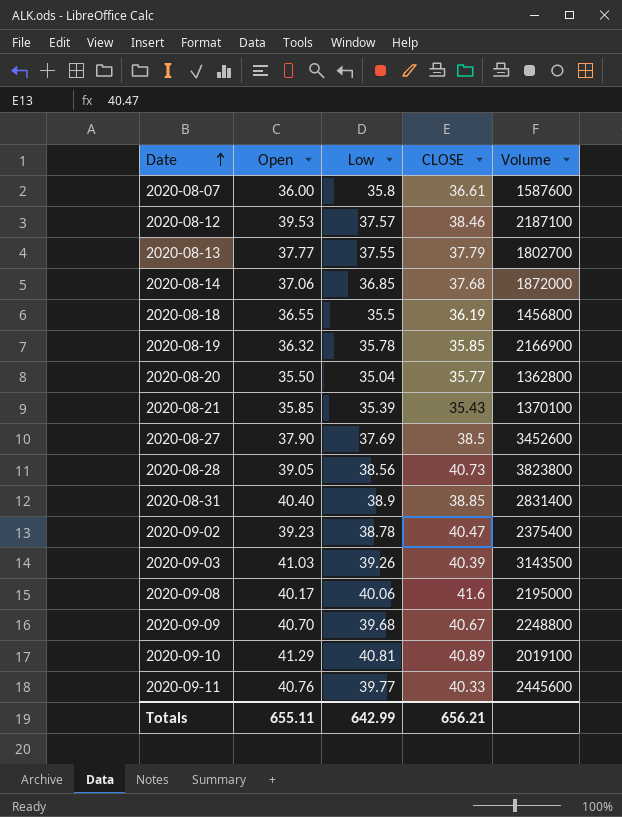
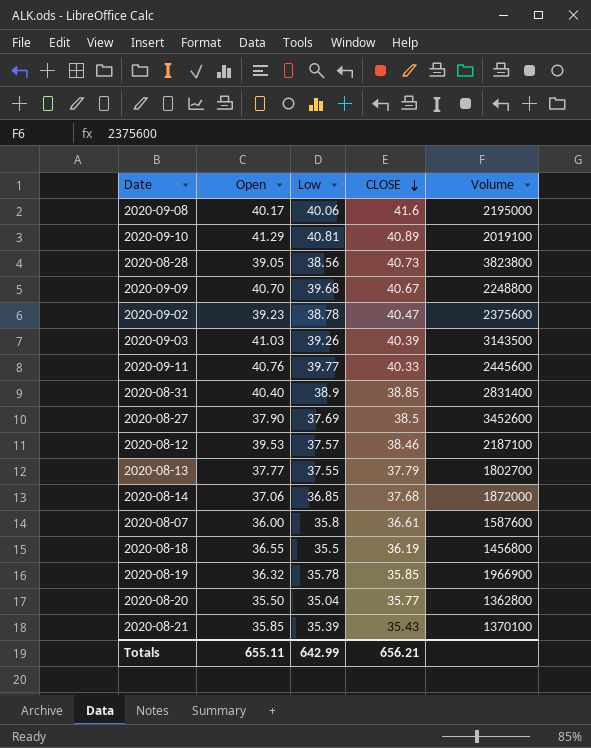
row order: Date ascending -> CLOSE descending
2020-09-02 | Volume: 2375400 -> 2375600
2020-08-19 | Volume: 2166900 -> 1966900

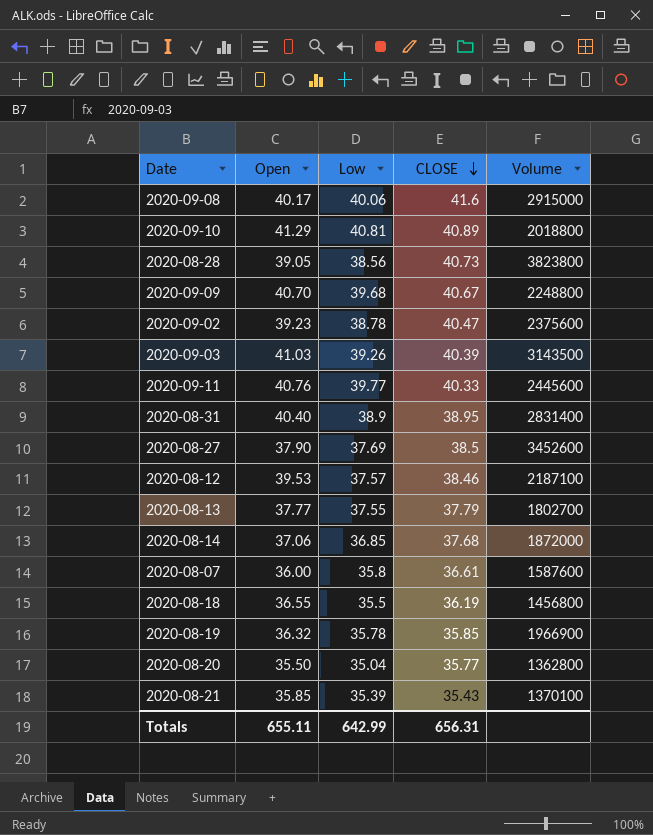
2020-09-08 | Volume: 2195000 -> 2915000
2020-09-10 | Volume: 2019100 -> 2018800
2020-08-31 | CLOSE: 38.85 -> 38.95
Totals | CLOSE: 656.21 -> 656.31

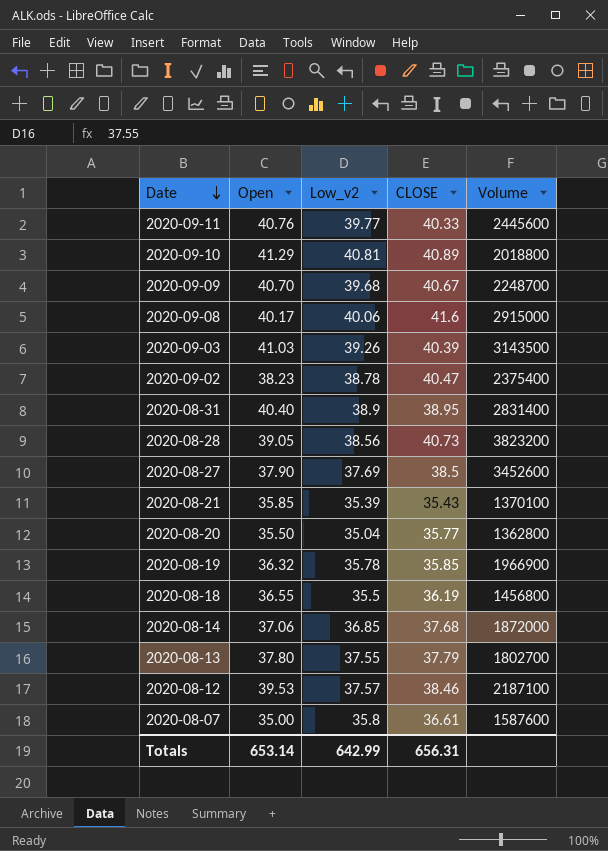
row order: CLOSE descending -> Date descending
column name: Low -> Low_v2
2020-09-09 | Volume: 2248800 -> 2248700
2020-09-02 | Open: 39.23 -> 38.23
2020-09-02 | Volume: 2375600 -> 2375400
2020-08-28 | Volume: 3823800 -> 3823200
2020-08-13 | Open: 37.77 -> 37.80
2020-08-07 | Open: 36.00 -> 35.00
Totals | Open: 655.11 -> 653.14

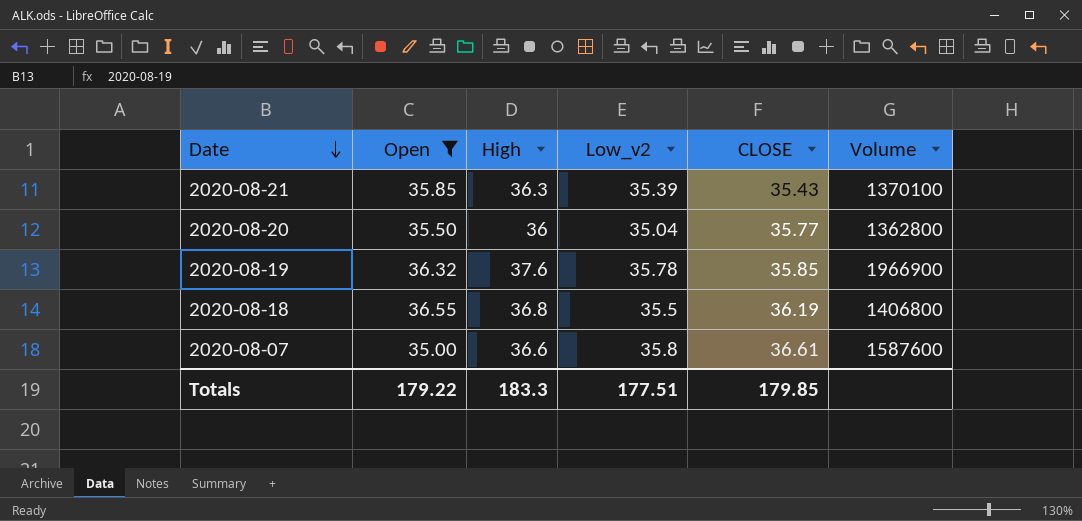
filter: none -> Open <= 36.55
column High | position: none -> 3
2020-08-18 | Volume: 1456800 -> 1406800
Totals | Open: 653.14 -> 179.22
Totals | Low_v2: 642.99 -> 177.51
Totals | CLOSE: 656.31 -> 179.85

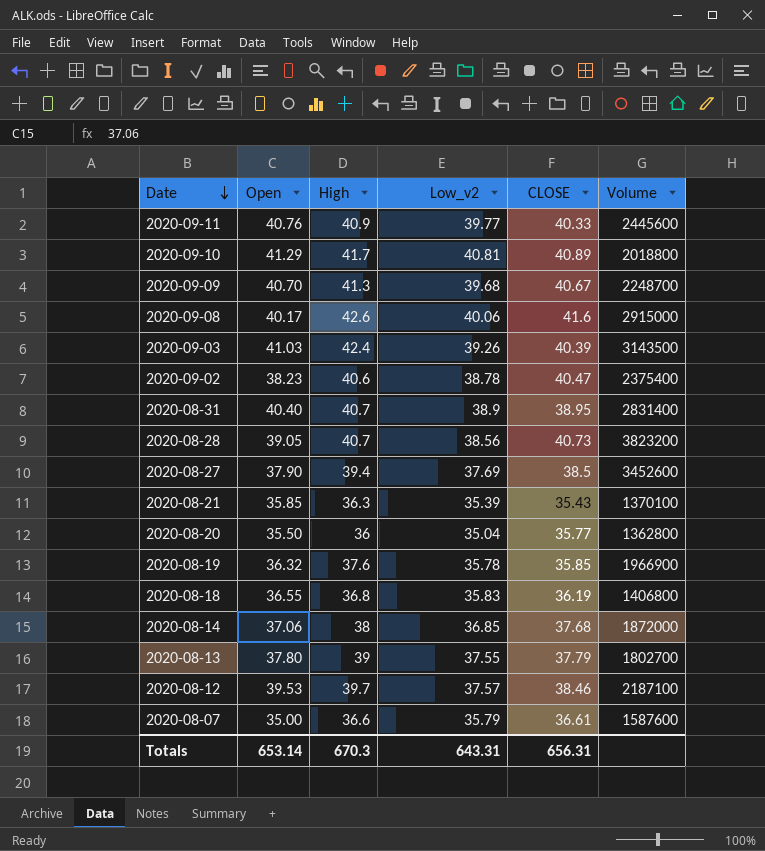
filter: Open <= 36.55 -> none
2020-08-18 | Low_v2: 35.5 -> 35.83
2020-08-07 | Low_v2: 35.8 -> 35.79
Totals | Open: 179.22 -> 653.14
Totals | High: 183.3 -> 670.3
Totals | Low_v2: 177.51 -> 643.31
Totals | CLOSE: 179.85 -> 656.31

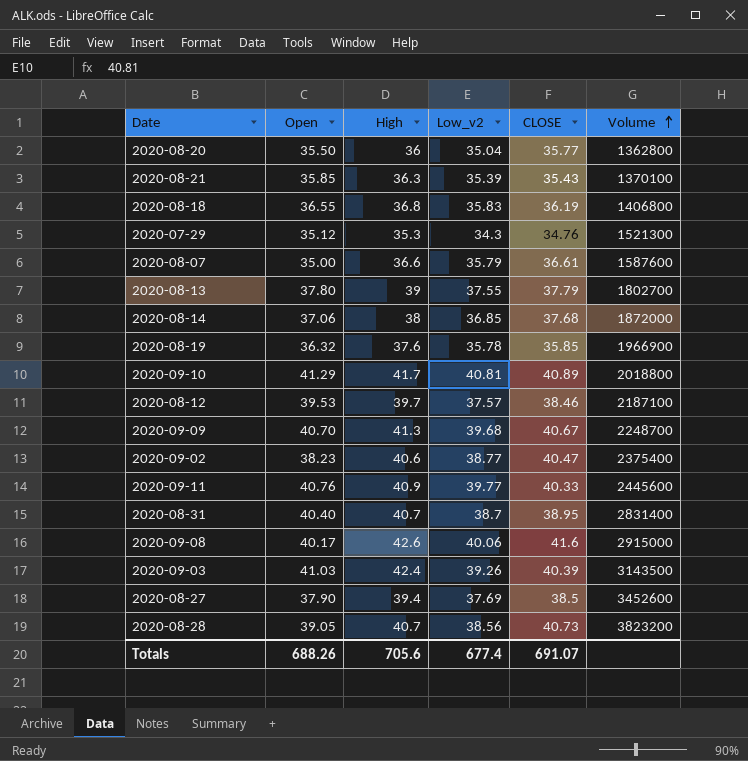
row order: Date descending -> Volume ascending
row 2020-07-29: none -> 35.12 | 35.3 | 34.3 | 34.76 | 1521300
2020-09-02 | Low_v2: 38.78 -> 38.77
2020-08-31 | Low_v2: 38.9 -> 38.7
Totals | Open: 653.14 -> 688.26
Totals | High: 670.3 -> 705.6
Totals | Low_v2: 643.31 -> 677.4
Totals | CLOSE: 656.31 -> 691.07

